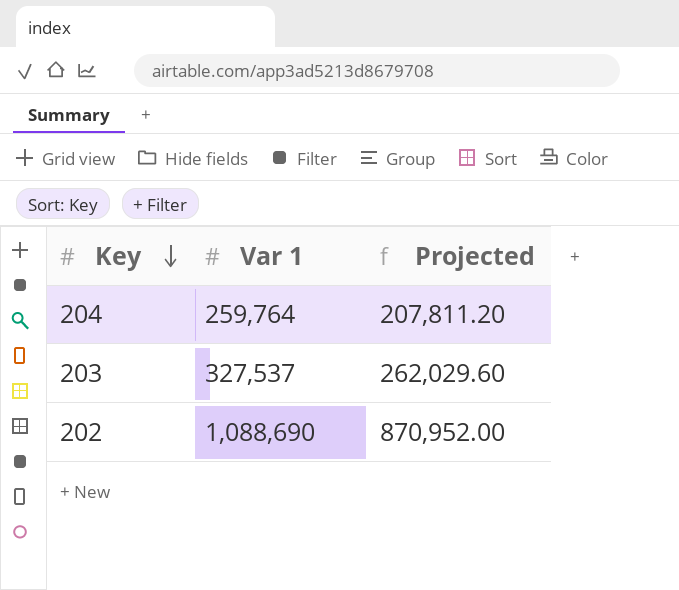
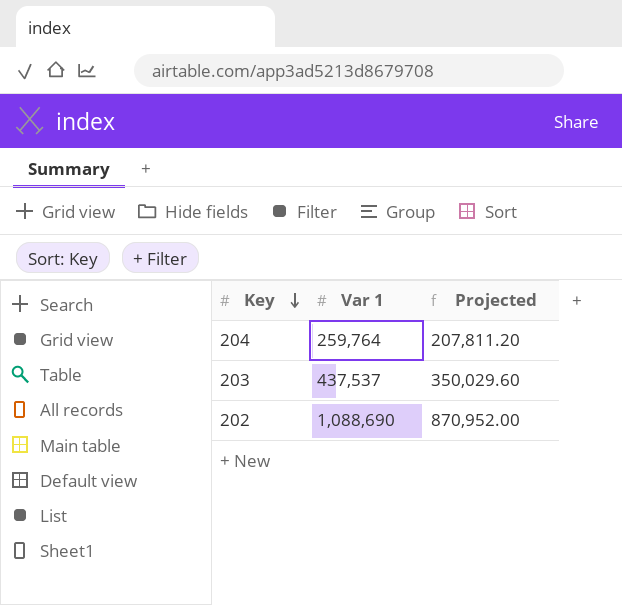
203 | Var 1: 327,537 -> 437,537
203 | Projected: 262,029.60 -> 350,029.60

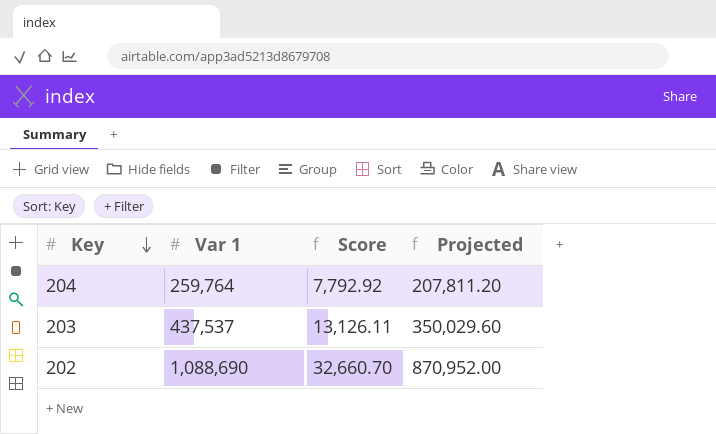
column Score | formula: none -> [Var 1] * 0.03

